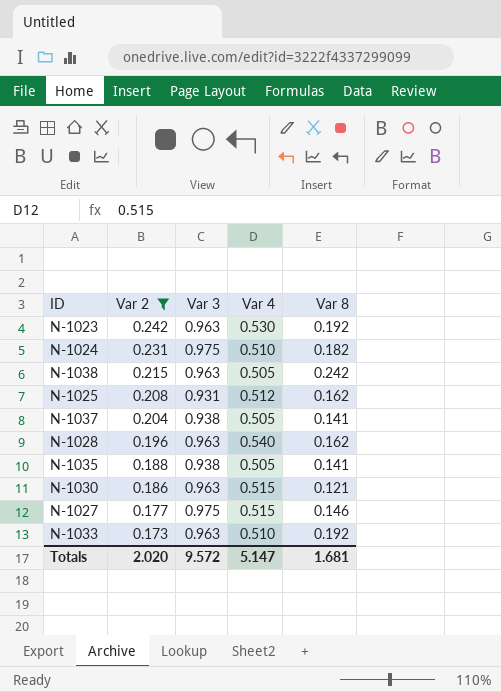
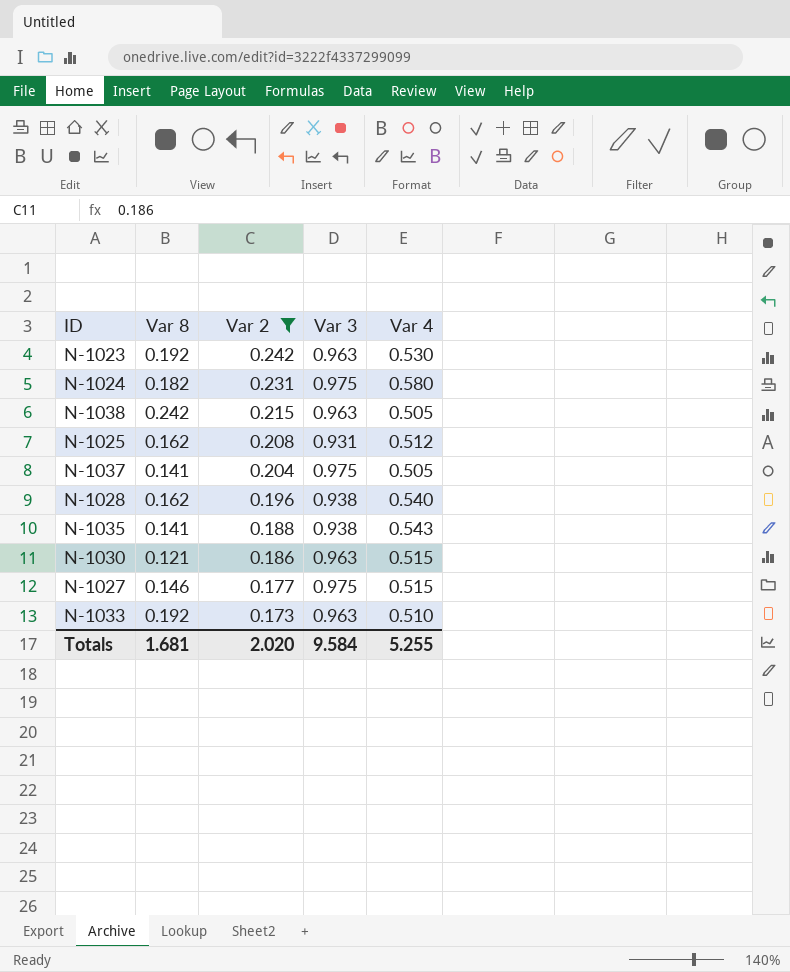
column Var 8 | position: 5 -> 2
N-1024 | Var 4: 0.510 -> 0.580
N-1037 | Var 3: 0.938 -> 0.975
N-1028 | Var 3: 0.963 -> 0.938
N-1035 | Var 4: 0.505 -> 0.543
Totals | Var 3: 9.572 -> 9.584
Totals | Var 4: 5.147 -> 5.255

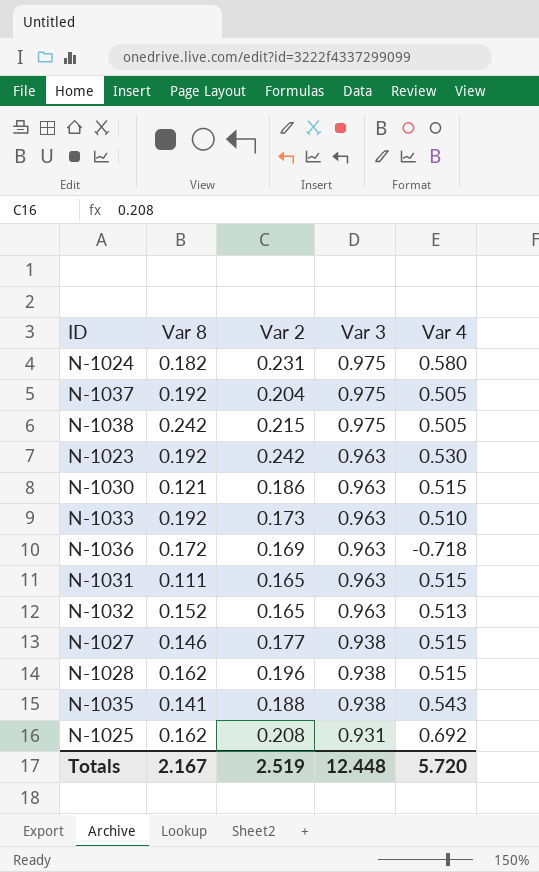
filter: Var 2 >= 0.173 -> none
row order: Var 2 descending -> Var 3 descending
N-1037 | Var 8: 0.141 -> 0.192
N-1038 | Var 3: 0.963 -> 0.975
N-1027 | Var 3: 0.975 -> 0.938
N-1028 | Var 4: 0.540 -> 0.515
N-1025 | Var 4: 0.512 -> 0.692
Totals | Var 8: 1.681 -> 2.167
Totals | Var 2: 2.020 -> 2.519
Totals | Var 3: 9.584 -> 12.448
Totals | Var 4: 5.255 -> 5.720

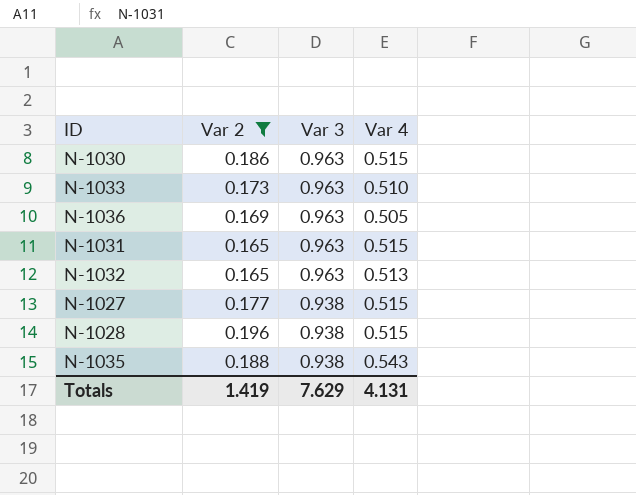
filter: none -> Var 2 <= 0.196
column Var 8 | position: 2 -> none
N-1036 | Var 4: -0.718 -> 0.505
Totals | Var 2: 2.519 -> 1.419
Totals | Var 3: 12.448 -> 7.629
Totals | Var 4: 5.720 -> 4.131

